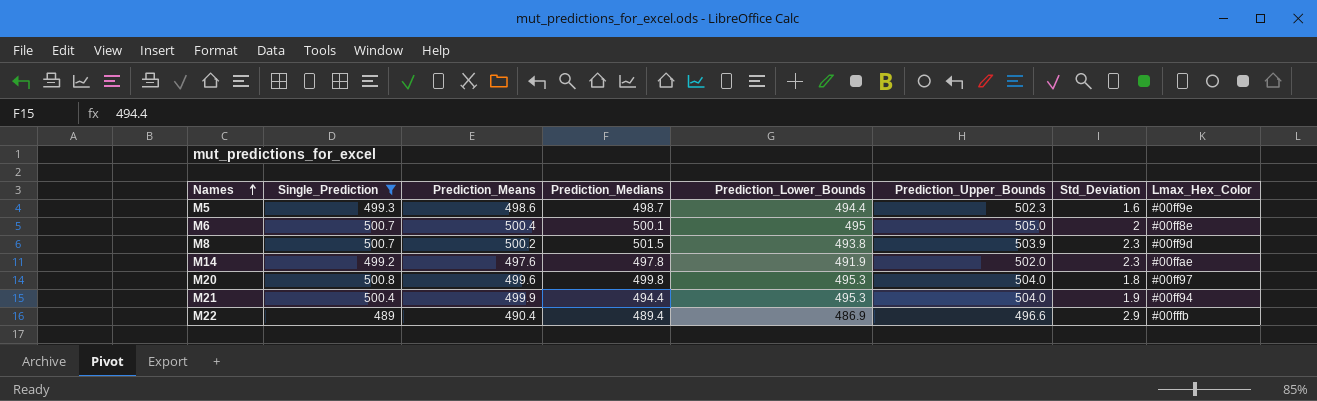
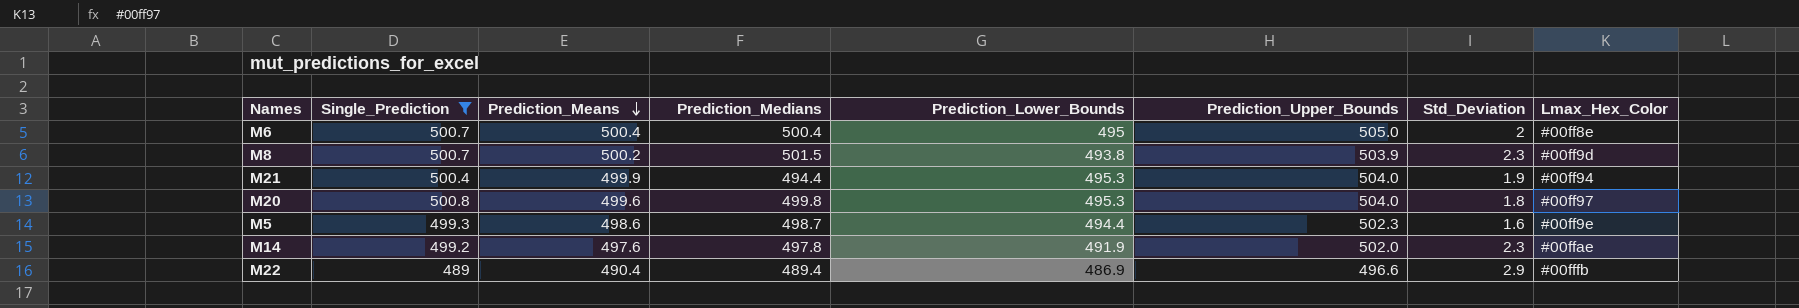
row order: Names ascending -> Prediction_Means descending
M6 | Prediction_Medians: 500.1 -> 500.4

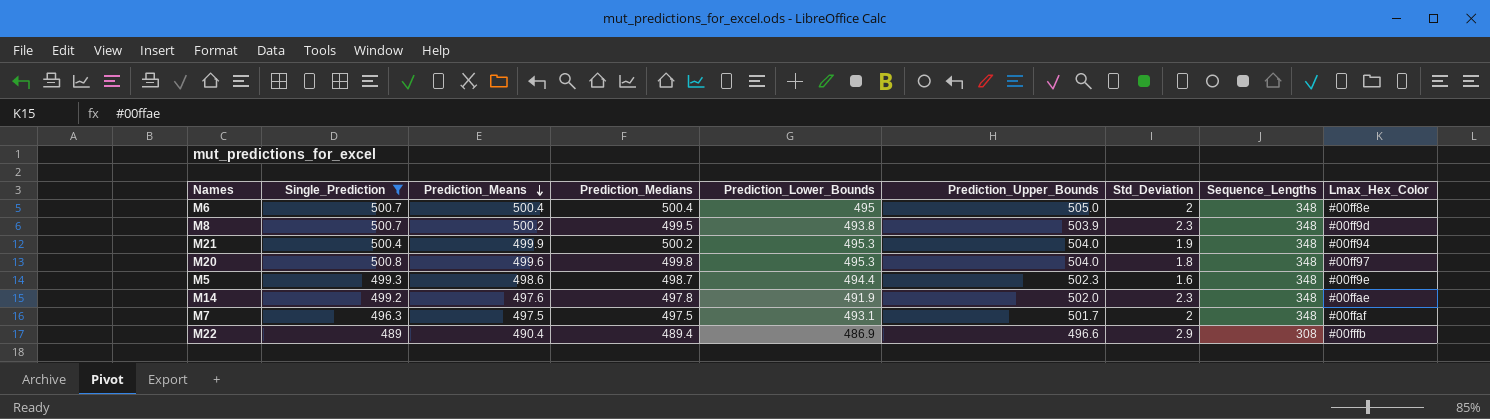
column Sequence_Lengths | position: none -> 8
M8 | Prediction_Medians: 501.5 -> 499.5
M21 | Prediction_Medians: 494.4 -> 500.2
row M7: none -> 496.3 | 497.5 | 497.5 | 493.1 | 501.7 | 2 | 348 | #00ffaf

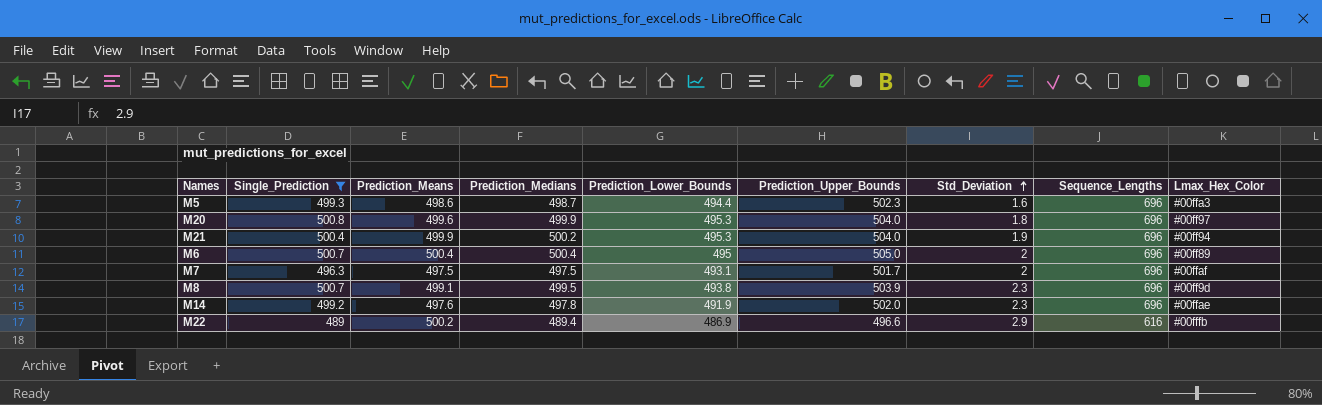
row order: Prediction_Means descending -> Std_Deviation ascending
M5 | Sequence_Lengths: 348 -> 696
M5 | Lmax_Hex_Color: #00ff9e -> #00ffa3
M20 | Prediction_Medians: 499.8 -> 499.9
M20 | Sequence_Lengths: 348 -> 696
M21 | Sequence_Lengths: 348 -> 696
M6 | Sequence_Lengths: 348 -> 696
M6 | Lmax_Hex_Color: #00ff8e -> #00ff89
M7 | Sequence_Lengths: 348 -> 696
M8 | Prediction_Means: 500.2 -> 499.1
M8 | Sequence_Lengths: 348 -> 696
M14 | Sequence_Lengths: 348 -> 696
M22 | Prediction_Means: 490.4 -> 500.2
M22 | Sequence_Lengths: 308 -> 616

